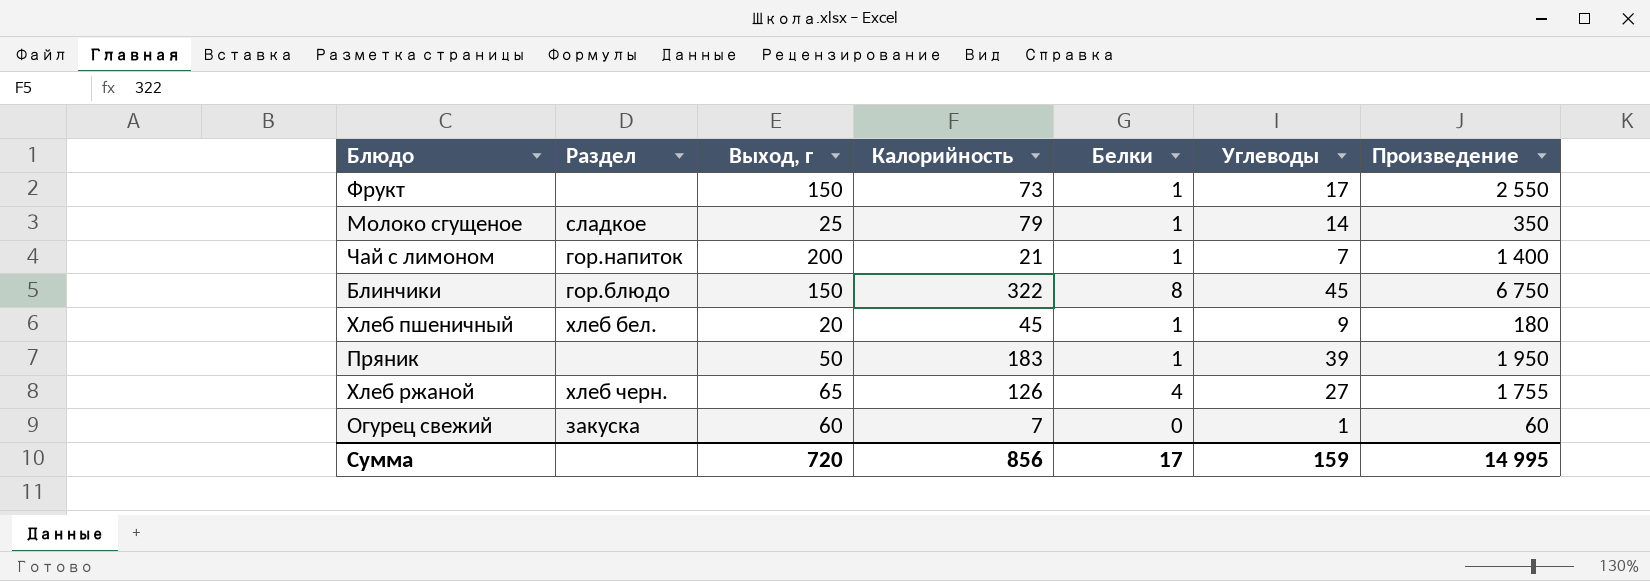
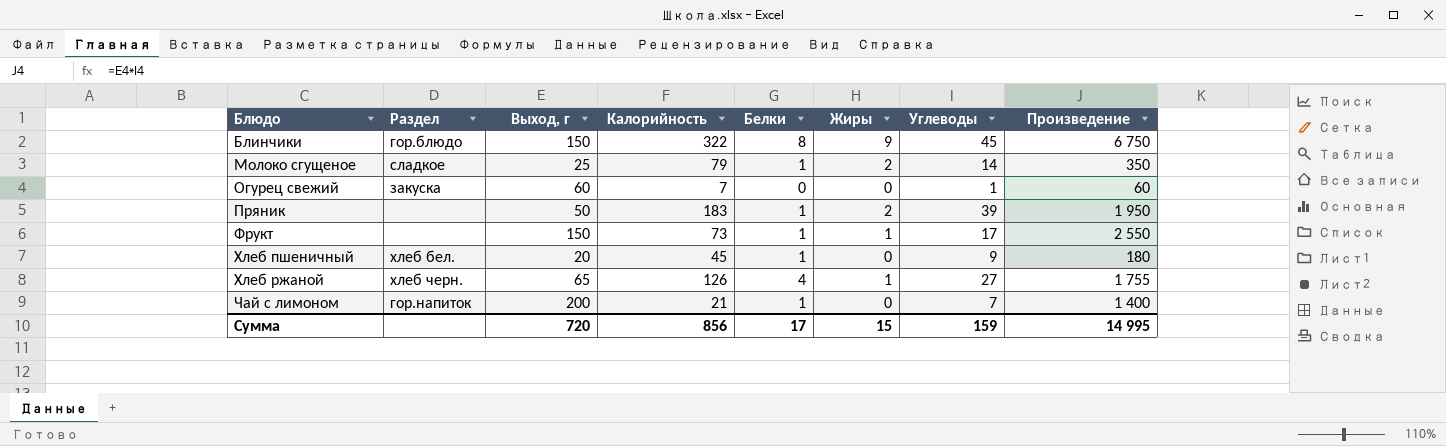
row order: none -> Блюдо ascending
column Жиры | position: none -> 6

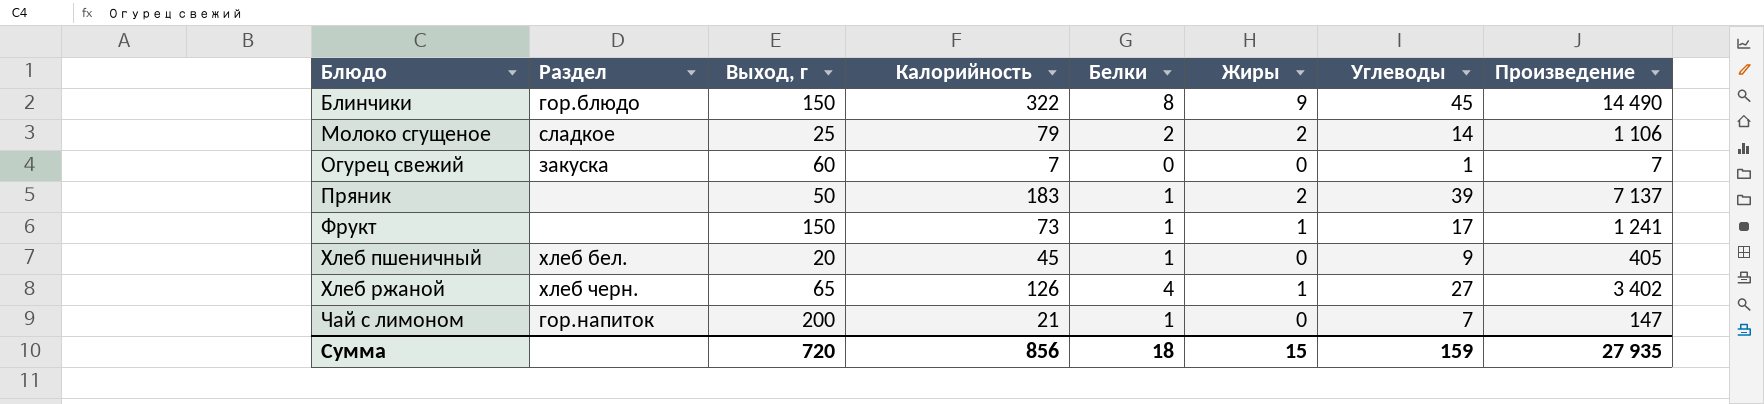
column Произведение | formula: [Выход, г] * [Углеводы] -> [Калорийность] * [Углеводы]
Молоко сгущеное | Белки: 1 -> 2
Сумма | Белки: 17 -> 18
Сумма | Произведение: 14 995 -> 27 935

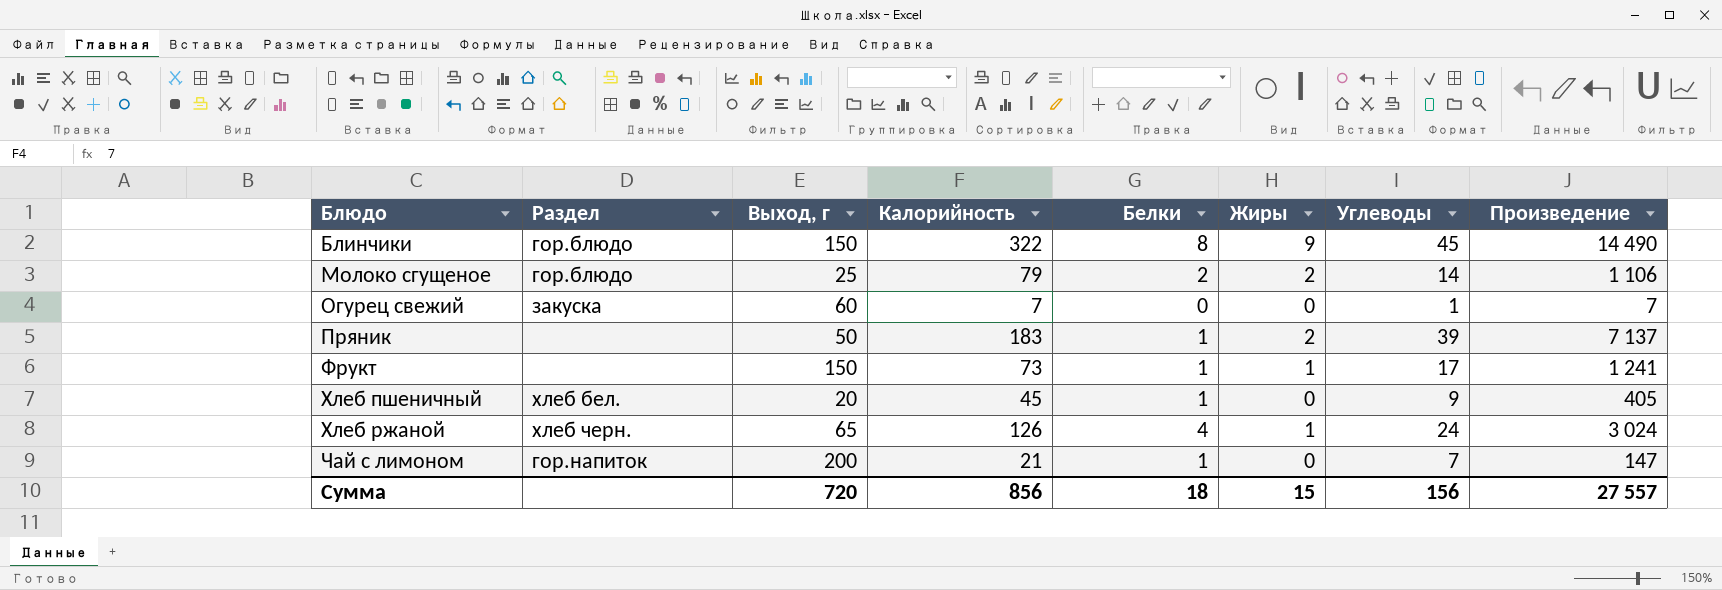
Молоко сгущеное | Раздел: сладкое -> гор.блюдо
Хлеб ржаной | Углеводы: 27 -> 24
Хлеб ржаной | Произведение: 3 402 -> 3 024
Сумма | Углеводы: 159 -> 156
Сумма | Произведение: 27 935 -> 27 557

